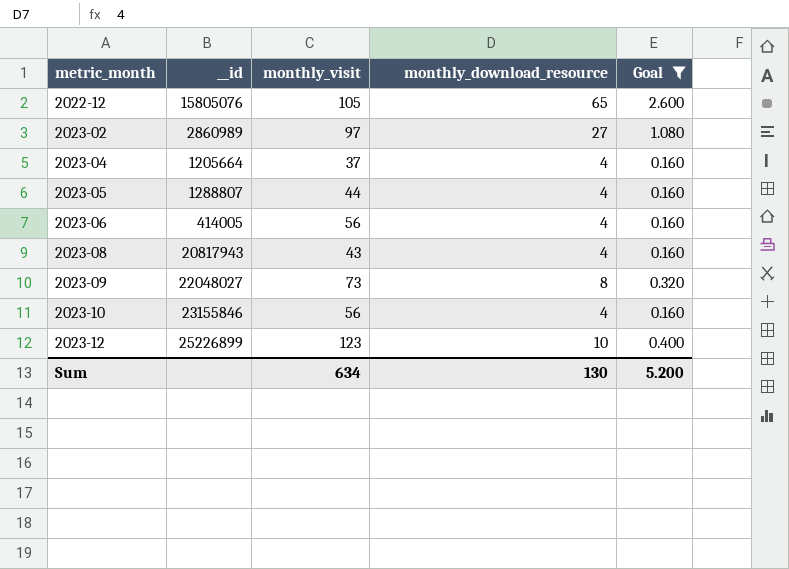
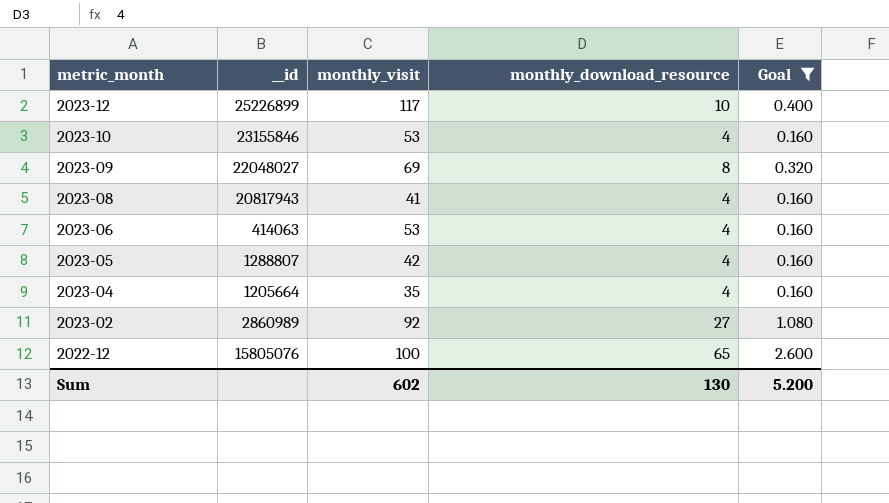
row order: metric_month ascending -> metric_month descending
2023-12 | monthly_visit: 123 -> 117
2023-10 | monthly_visit: 56 -> 53
2023-09 | monthly_visit: 73 -> 69
2023-08 | monthly_visit: 43 -> 41
2023-06 | __id: 414005 -> 414063
2023-06 | monthly_visit: 56 -> 53
2023-05 | monthly_visit: 44 -> 42
2023-04 | monthly_visit: 37 -> 35
2023-02 | monthly_visit: 97 -> 92
2022-12 | monthly_visit: 105 -> 100
Sum | monthly_visit: 634 -> 602

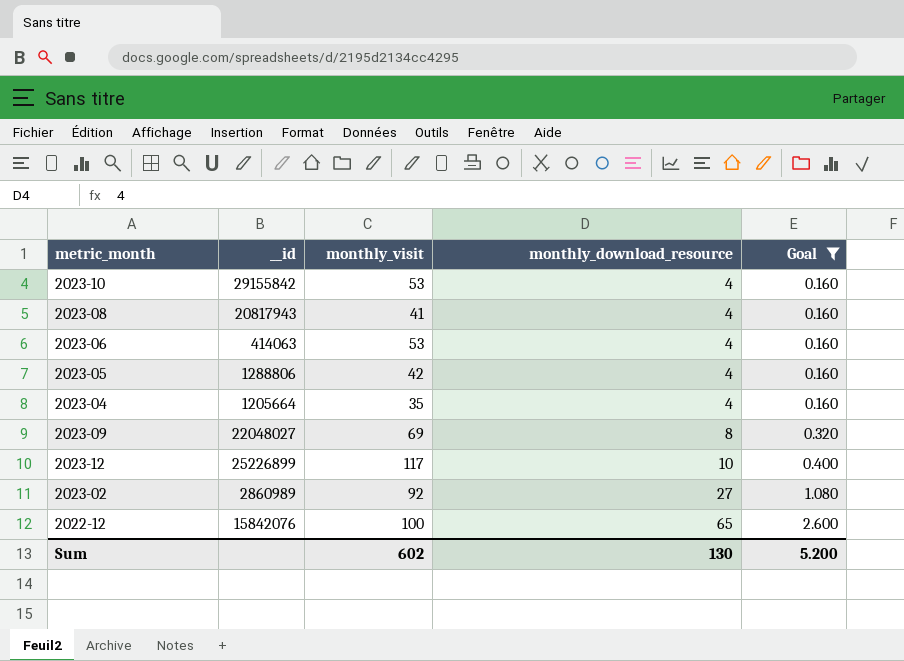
row order: metric_month descending -> monthly_download_resource ascending
2023-10 | __id: 23155846 -> 29155842
2023-05 | __id: 1288807 -> 1288806
2022-12 | __id: 15805076 -> 15842076

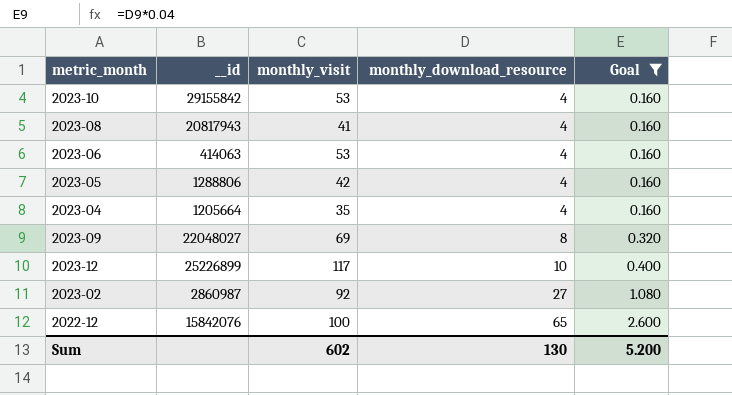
2023-02 | __id: 2860989 -> 2860987

